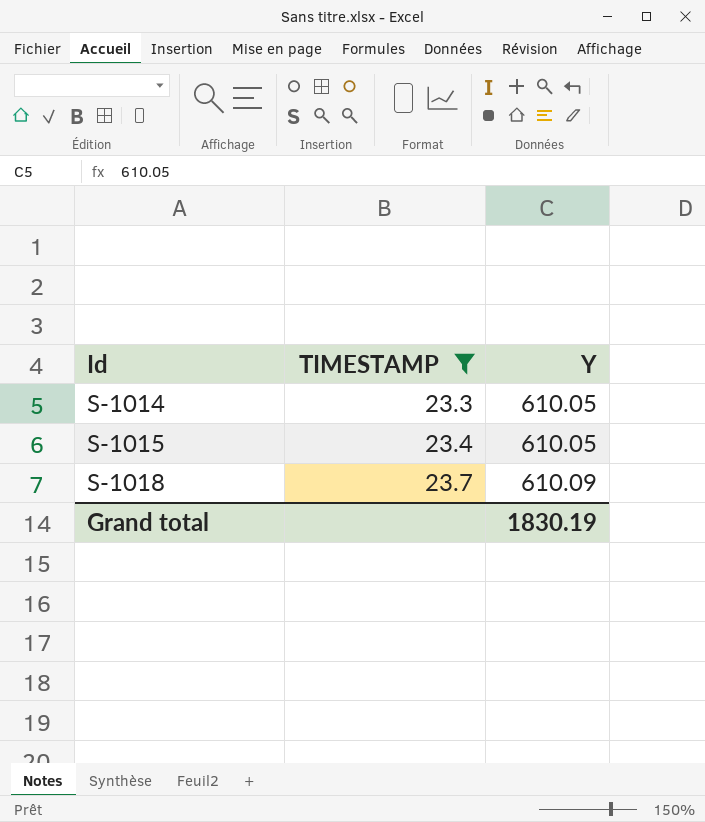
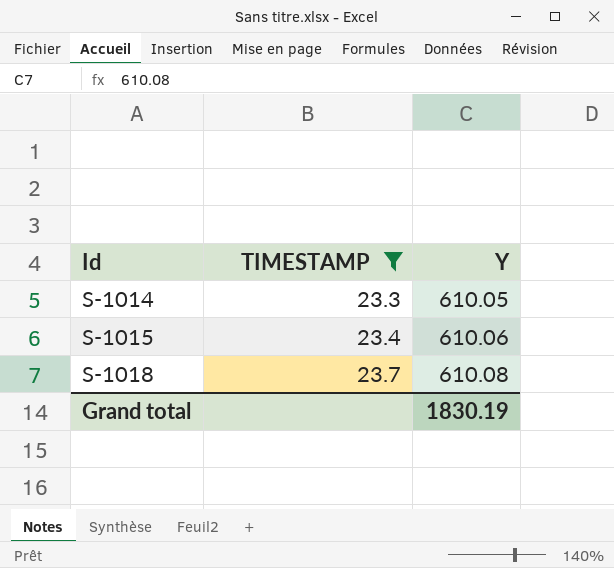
S-1015 | Y: 610.05 -> 610.06
S-1018 | Y: 610.09 -> 610.08

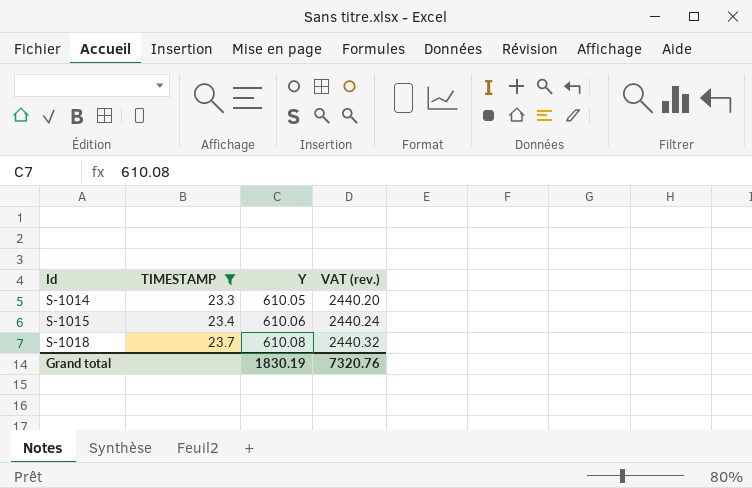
column VAT (rev.) | formula: none -> [Y] * 4

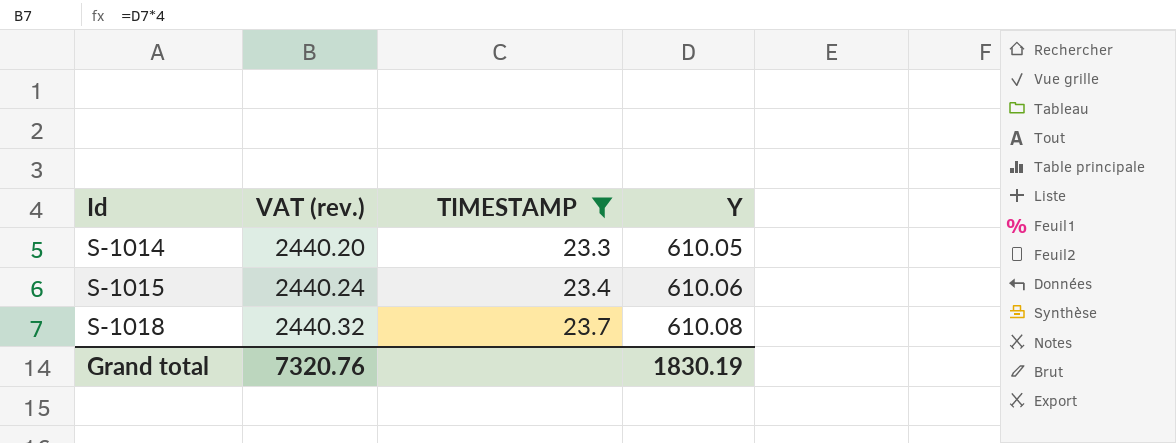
column VAT (rev.) | position: 4 -> 2

